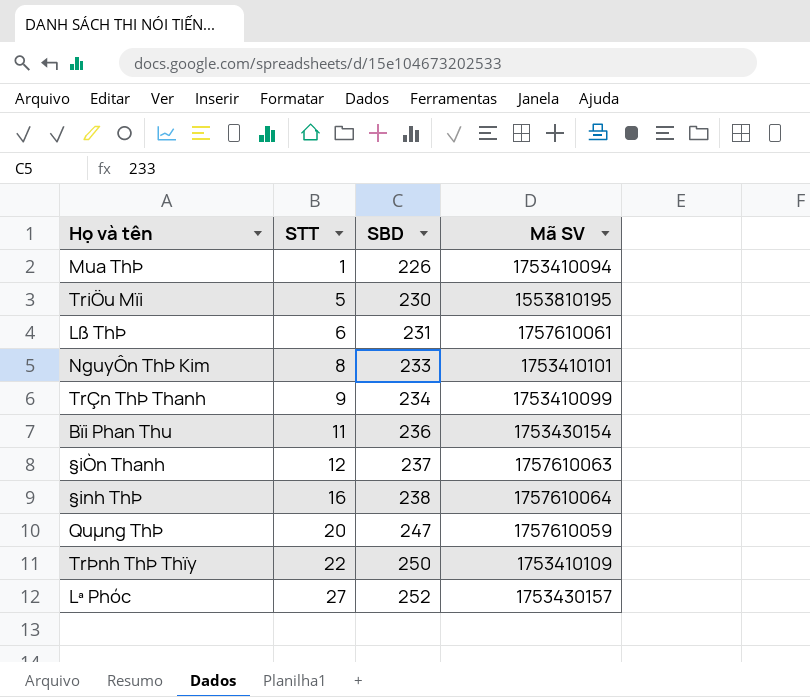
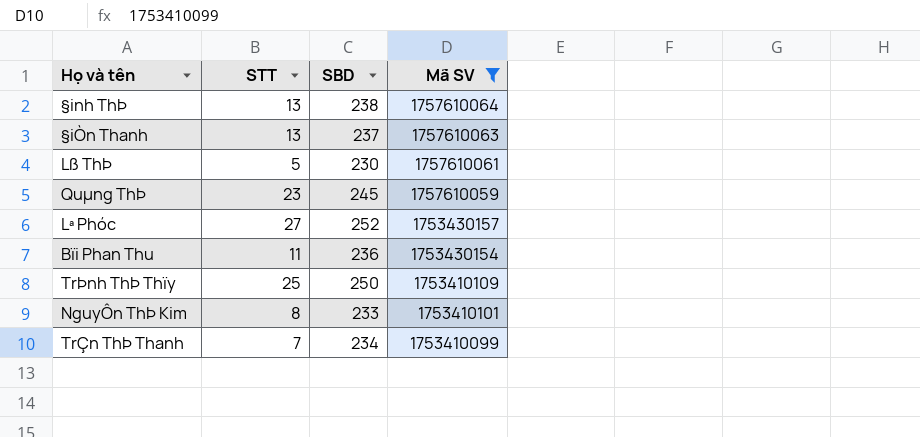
filter: none -> Mã SV >= 1753410099
row order: STT ascending -> Mã SV descending
§inh ThÞ | STT: 16 -> 13
§iÒn Thanh | STT: 12 -> 13
Lß ThÞ | STT: 6 -> 5
Lß ThÞ | SBD: 231 -> 230
Quµng ThÞ | STT: 20 -> 23
Quµng ThÞ | SBD: 247 -> 245
TrÞnh ThÞ Thïy | STT: 22 -> 25
TrÇn ThÞ Thanh | STT: 9 -> 7

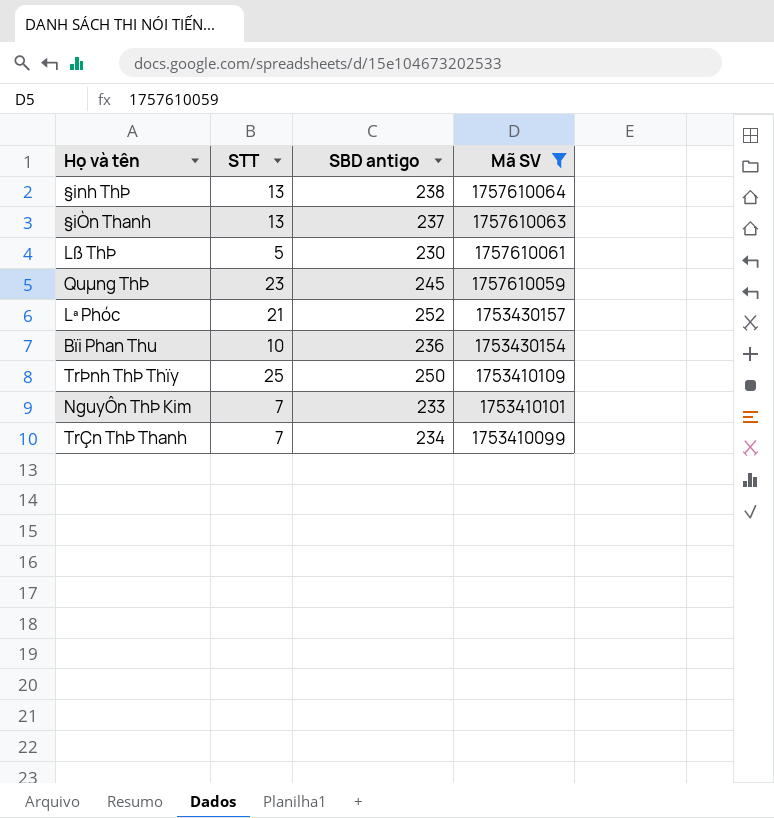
column name: SBD -> SBD antigo
Lª Phóc | STT: 27 -> 21
Bïi Phan Thu | STT: 11 -> 10
NguyÔn ThÞ Kim | STT: 8 -> 7

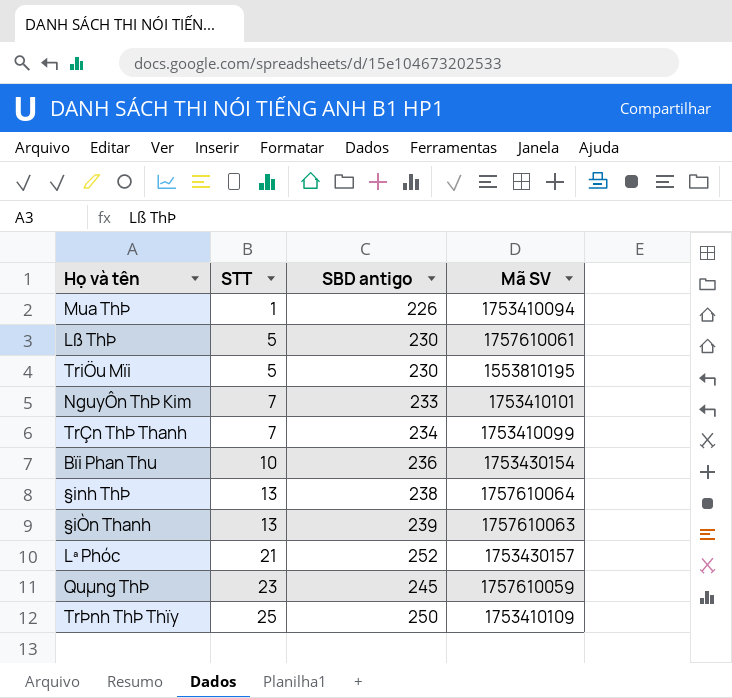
filter: Mã SV >= 1753410099 -> none
row order: Mã SV descending -> STT ascending
§iÒn Thanh | SBD antigo: 237 -> 239

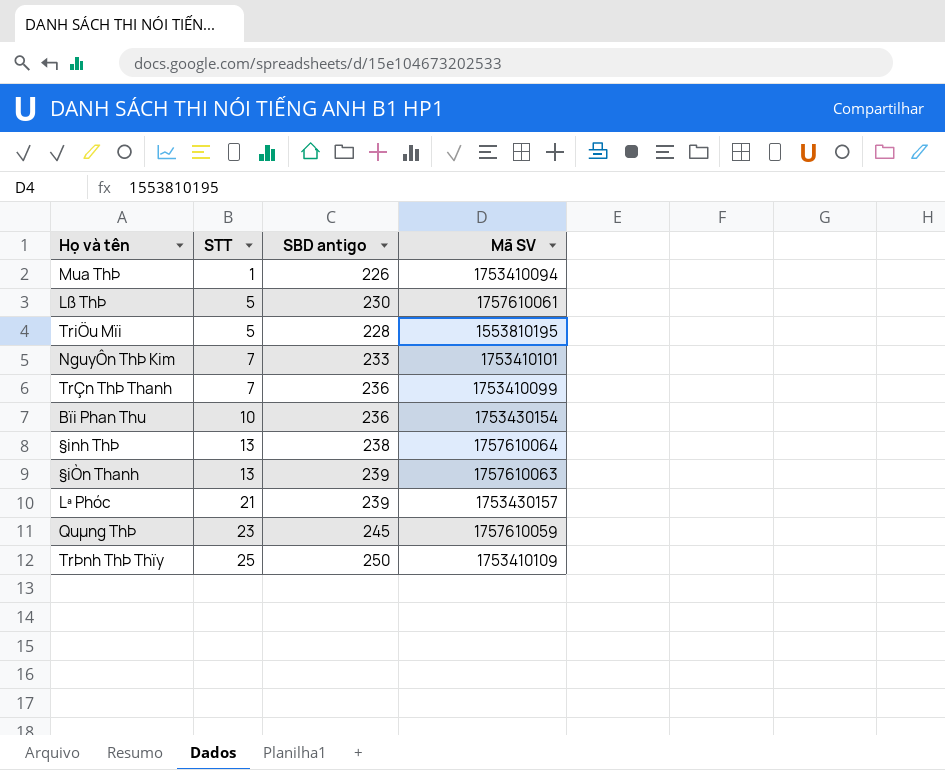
TriÖu Mïi | SBD antigo: 230 -> 228
TrÇn ThÞ Thanh | SBD antigo: 234 -> 236
Lª Phóc | SBD antigo: 252 -> 239

